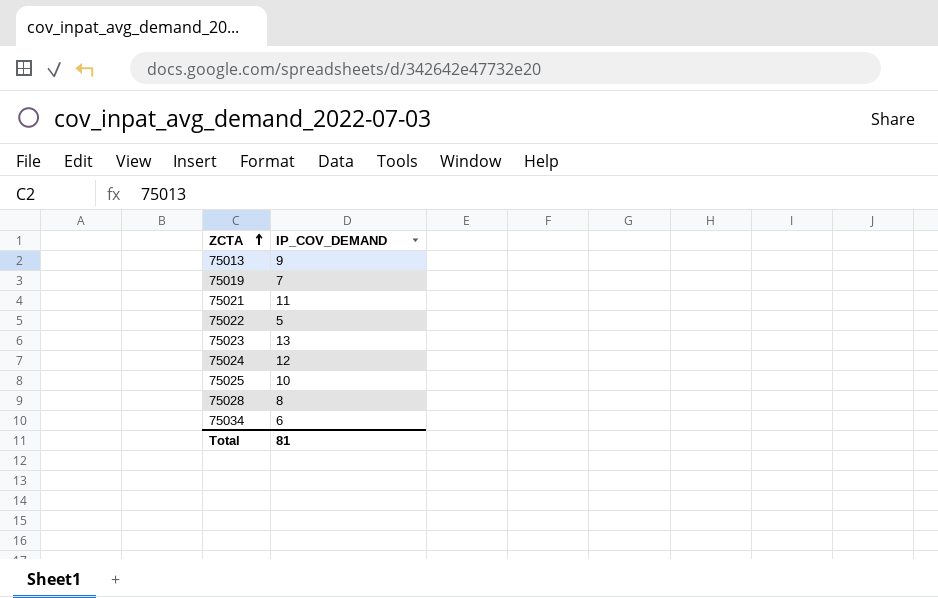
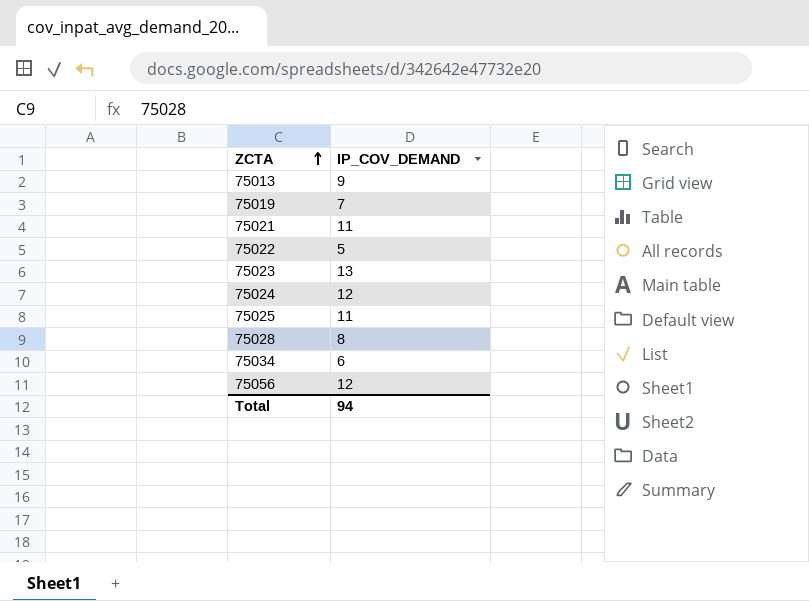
75025 | IP_COV_DEMAND: 10 -> 11
row 75056: none -> 12
Total | IP_COV_DEMAND: 81 -> 94

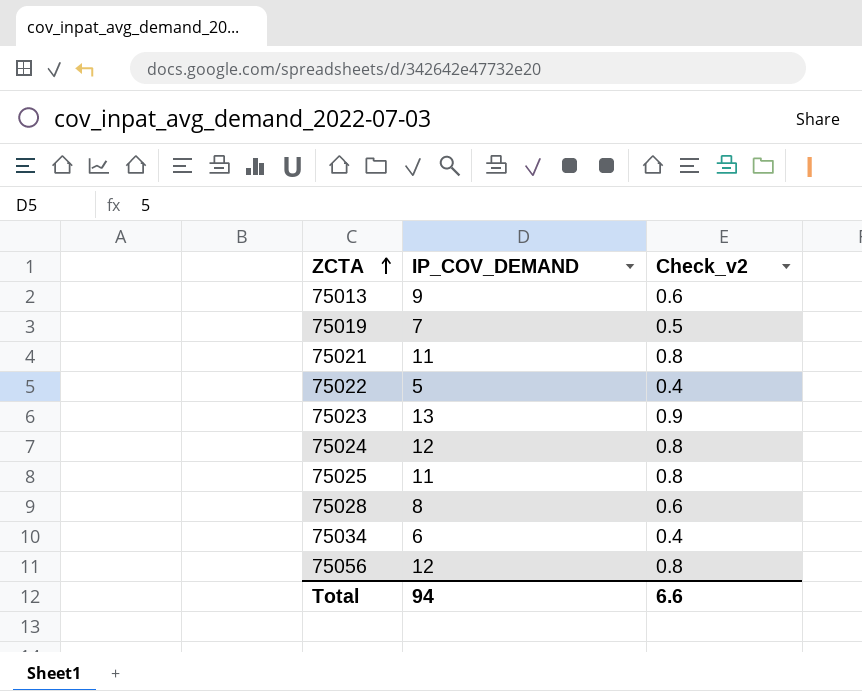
column Check_v2 | formula: none -> [IP_COV_DEMAND] * 0.07

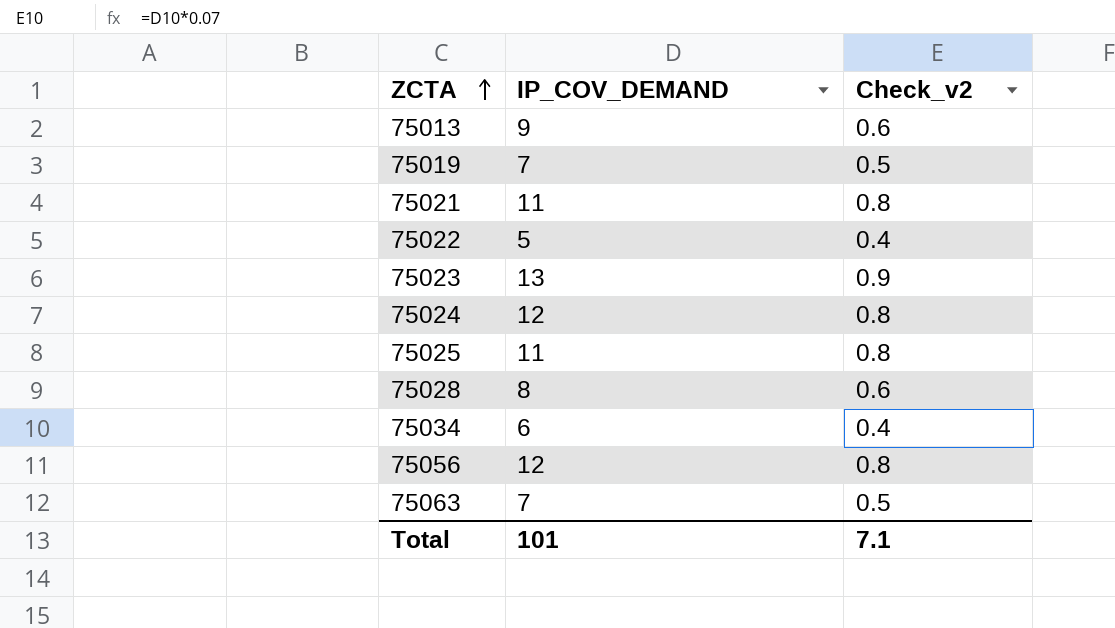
row 75063: none -> 7 | 0.5
Total | IP_COV_DEMAND: 94 -> 101
Total | Check_v2: 6.6 -> 7.1

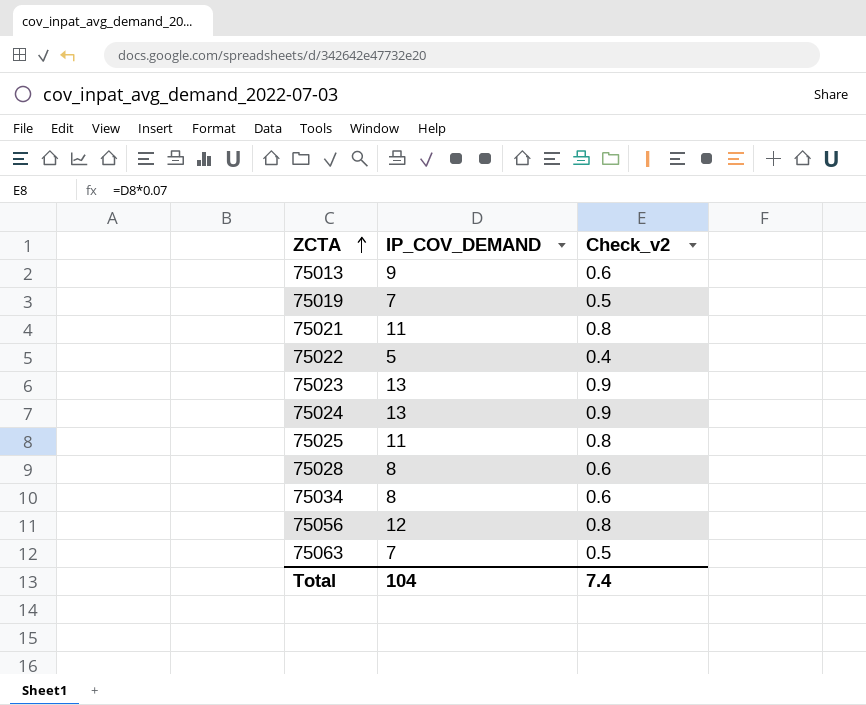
75024 | IP_COV_DEMAND: 12 -> 13
75024 | Check_v2: 0.8 -> 0.9
75034 | IP_COV_DEMAND: 6 -> 8
75034 | Check_v2: 0.4 -> 0.6
Total | IP_COV_DEMAND: 101 -> 104
Total | Check_v2: 7.1 -> 7.4

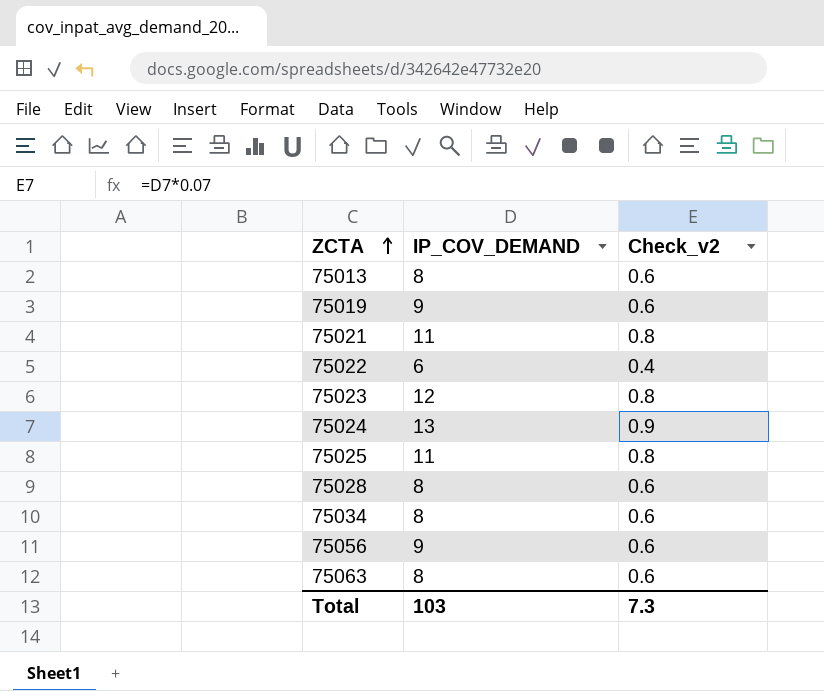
75013 | IP_COV_DEMAND: 9 -> 8
75019 | IP_COV_DEMAND: 7 -> 9
75019 | Check_v2: 0.5 -> 0.6
75022 | IP_COV_DEMAND: 5 -> 6
75023 | IP_COV_DEMAND: 13 -> 12
75023 | Check_v2: 0.9 -> 0.8
75056 | IP_COV_DEMAND: 12 -> 9
75056 | Check_v2: 0.8 -> 0.6
75063 | IP_COV_DEMAND: 7 -> 8
75063 | Check_v2: 0.5 -> 0.6
Total | IP_COV_DEMAND: 104 -> 103
Total | Check_v2: 7.4 -> 7.3

